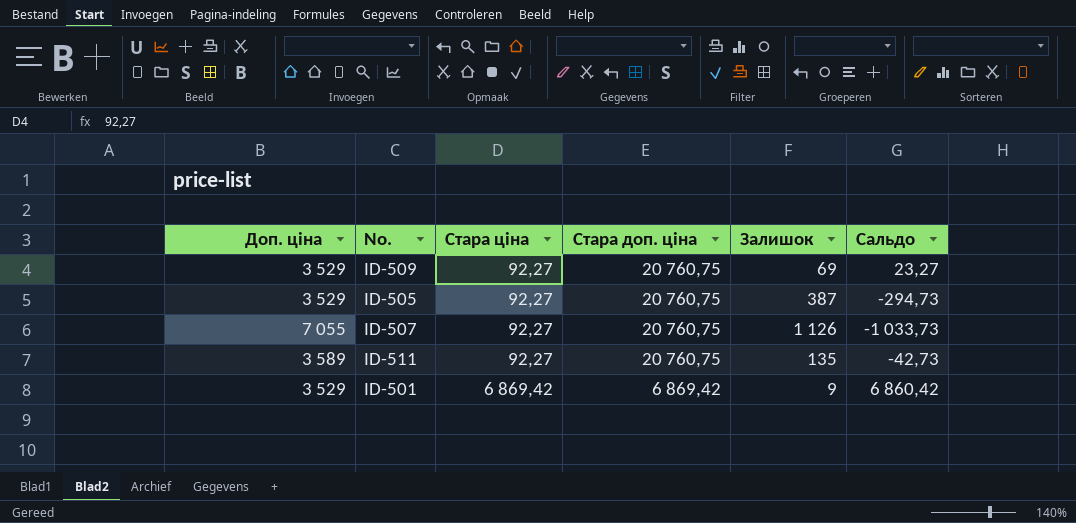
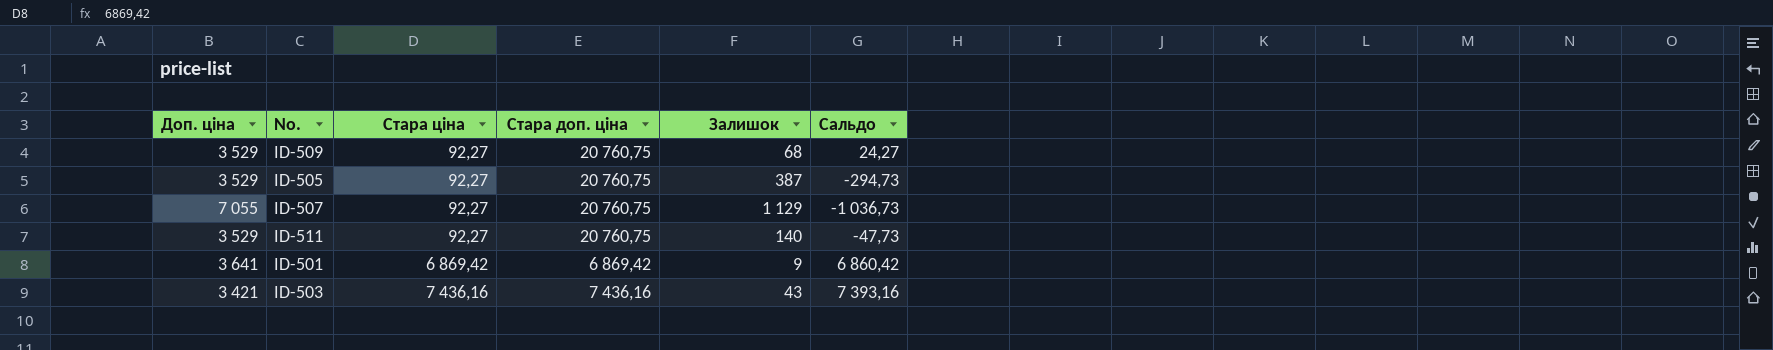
ID-509 | Залишок: 69 -> 68
ID-509 | Сальдо: 23,27 -> 24,27
ID-507 | Залишок: 1 126 -> 1 129
ID-507 | Сальдо: -1 033,73 -> -1 036,73
ID-511 | Доп. ціна: 3 589 -> 3 529
ID-511 | Залишок: 135 -> 140
ID-511 | Сальдо: -42,73 -> -47,73
ID-501 | Доп. ціна: 3 529 -> 3 641
row ID-503: none -> 3 421 | 7 436,16 | 7 436,16 | 43 | 7 393,16

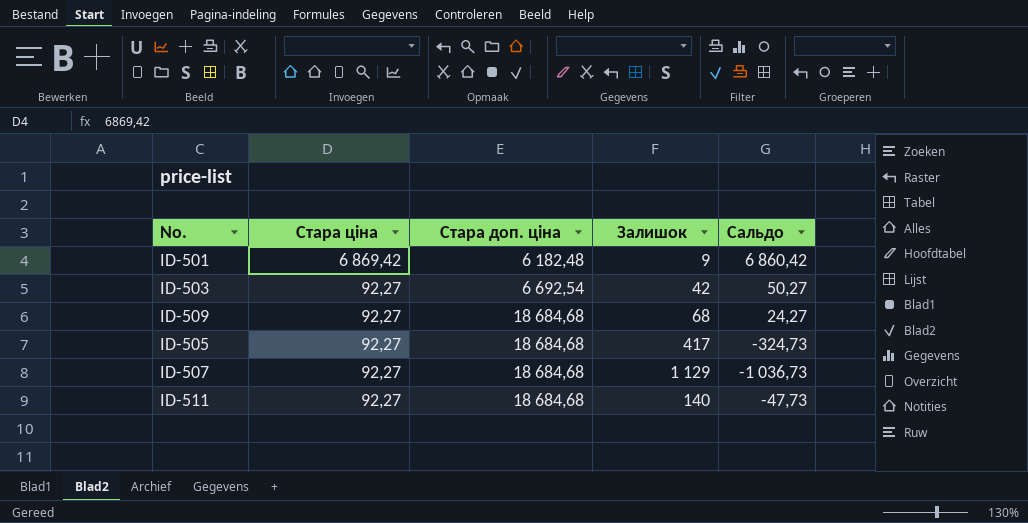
row order: Стара ціна ascending -> Стара ціна descending
column Доп. ціна | position: 1 -> none
ID-501 | Стара доп. ціна: 6 869,42 -> 6 182,48
ID-503 | Стара ціна: 7 436,16 -> 92,27
ID-503 | Стара доп. ціна: 7 436,16 -> 6 692,54
ID-503 | Залишок: 43 -> 42
ID-503 | Сальдо: 7 393,16 -> 50,27
ID-509 | Стара доп. ціна: 20 760,75 -> 18 684,68
ID-505 | Стара доп. ціна: 20 760,75 -> 18 684,68
ID-505 | Залишок: 387 -> 417
ID-505 | Сальдо: -294,73 -> -324,73
ID-507 | Стара доп. ціна: 20 760,75 -> 18 684,68
ID-511 | Стара доп. ціна: 20 760,75 -> 18 684,68

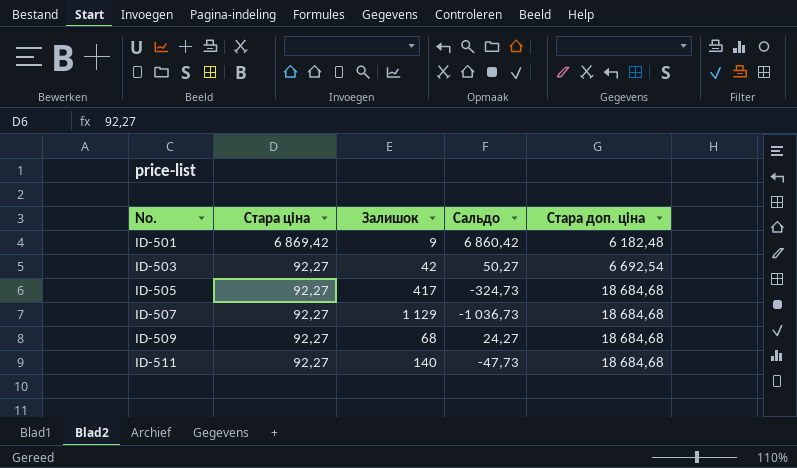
row order: Стара ціна descending -> No. ascending
column Стара доп. ціна | position: 3 -> 5

